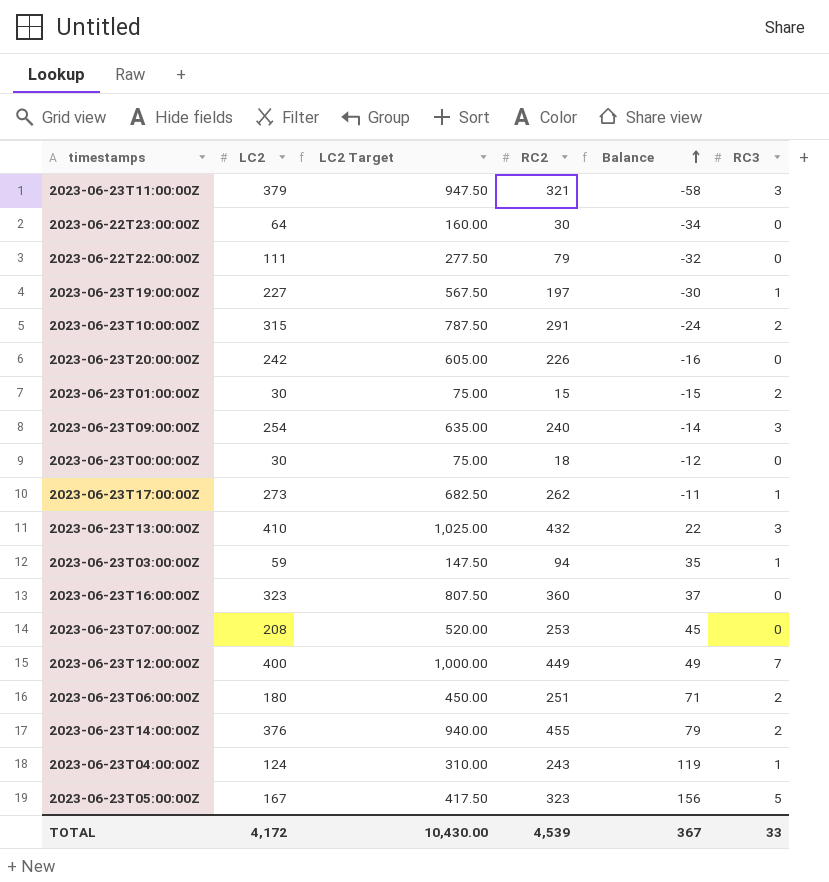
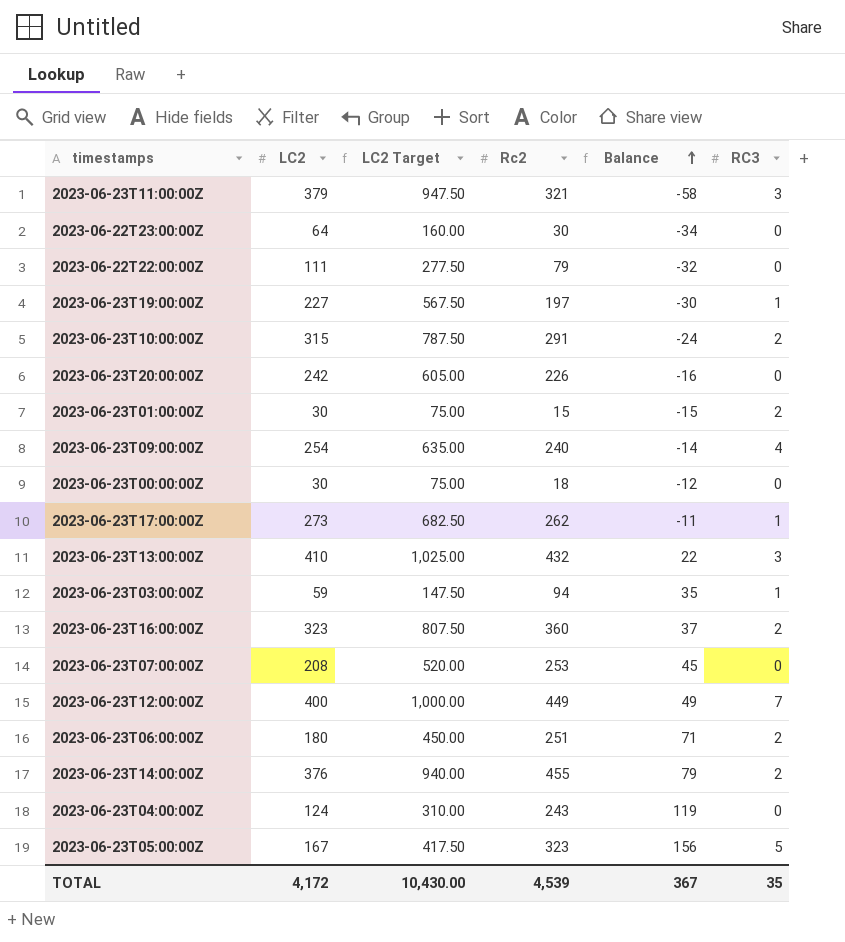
column name: RC2 -> Rc2
2023-06-23T09:00:00Z | RC3: 3 -> 4
2023-06-23T16:00:00Z | RC3: 0 -> 2
2023-06-23T04:00:00Z | RC3: 1 -> 0
TOTAL | RC3: 33 -> 35

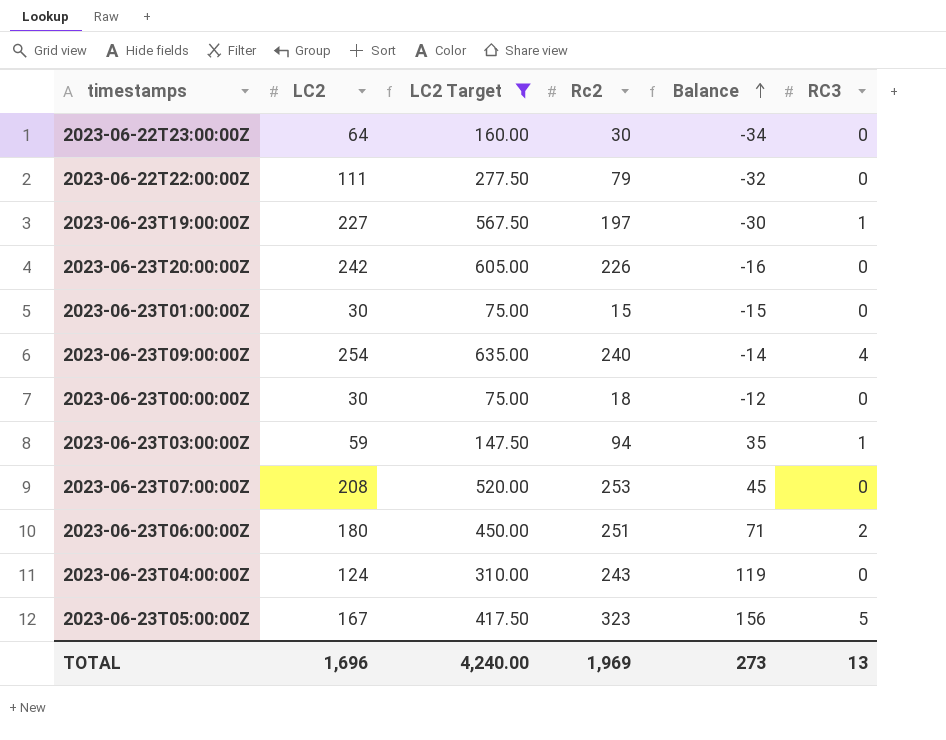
filter: none -> LC2 Target <= 635.00
2023-06-23T01:00:00Z | RC3: 2 -> 0
TOTAL | LC2: 4,172 -> 1,696
TOTAL | LC2 Target: 10,430.00 -> 4,240.00
TOTAL | Rc2: 4,539 -> 1,969
TOTAL | Balance: 367 -> 273
TOTAL | RC3: 35 -> 13

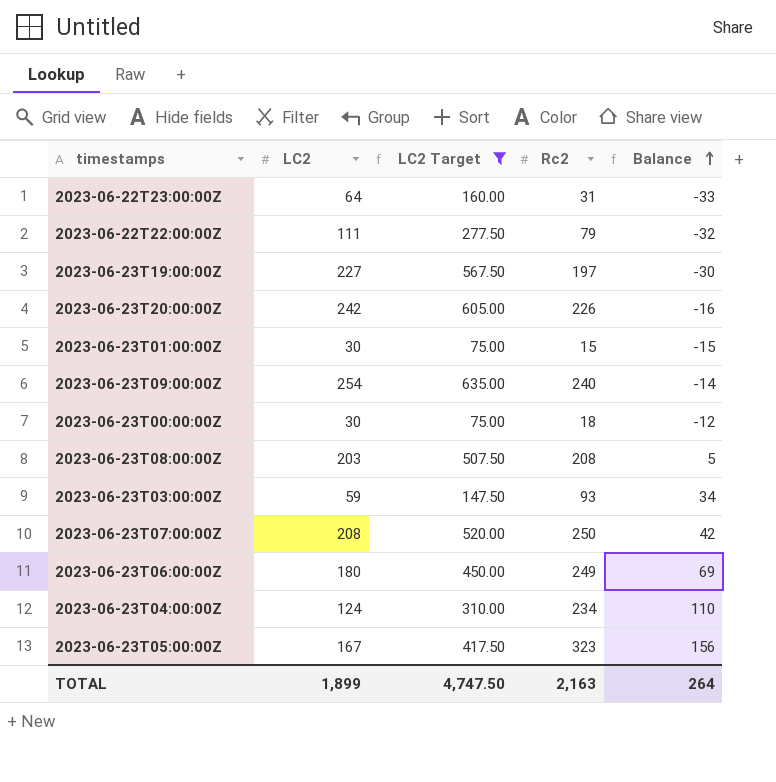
column RC3 | position: 6 -> none
2023-06-22T23:00:00Z | Rc2: 30 -> 31
2023-06-22T23:00:00Z | Balance: -34 -> -33
row 2023-06-23T08:00:00Z: none -> 203 | 507.50 | 208 | 5
2023-06-23T03:00:00Z | Rc2: 94 -> 93
2023-06-23T03:00:00Z | Balance: 35 -> 34
2023-06-23T07:00:00Z | Rc2: 253 -> 250
2023-06-23T07:00:00Z | Balance: 45 -> 42
2023-06-23T06:00:00Z | Rc2: 251 -> 249
2023-06-23T06:00:00Z | Balance: 71 -> 69
2023-06-23T04:00:00Z | Rc2: 243 -> 234
2023-06-23T04:00:00Z | Balance: 119 -> 110
TOTAL | LC2: 1,696 -> 1,899
TOTAL | LC2 Target: 4,240.00 -> 4,747.50
TOTAL | Rc2: 1,969 -> 2,163
TOTAL | Balance: 273 -> 264

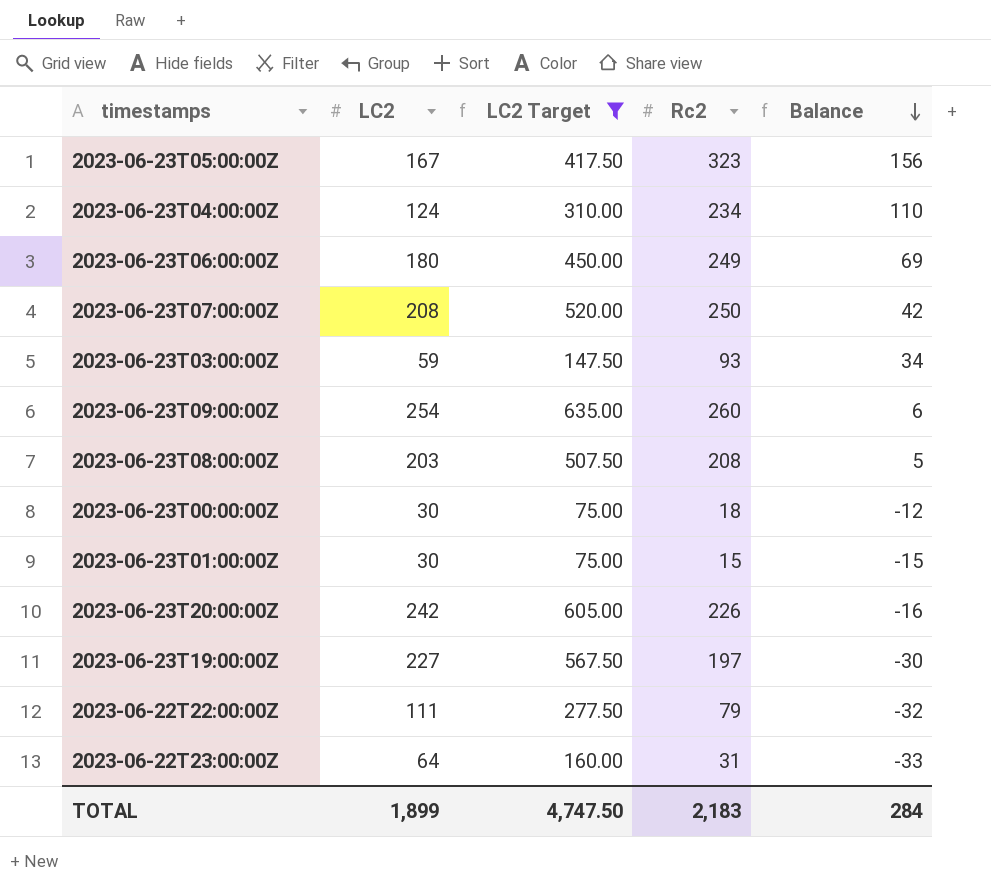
row order: Balance ascending -> Balance descending
2023-06-23T09:00:00Z | Rc2: 240 -> 260
2023-06-23T09:00:00Z | Balance: -14 -> 6
TOTAL | Rc2: 2,163 -> 2,183
TOTAL | Balance: 264 -> 284

